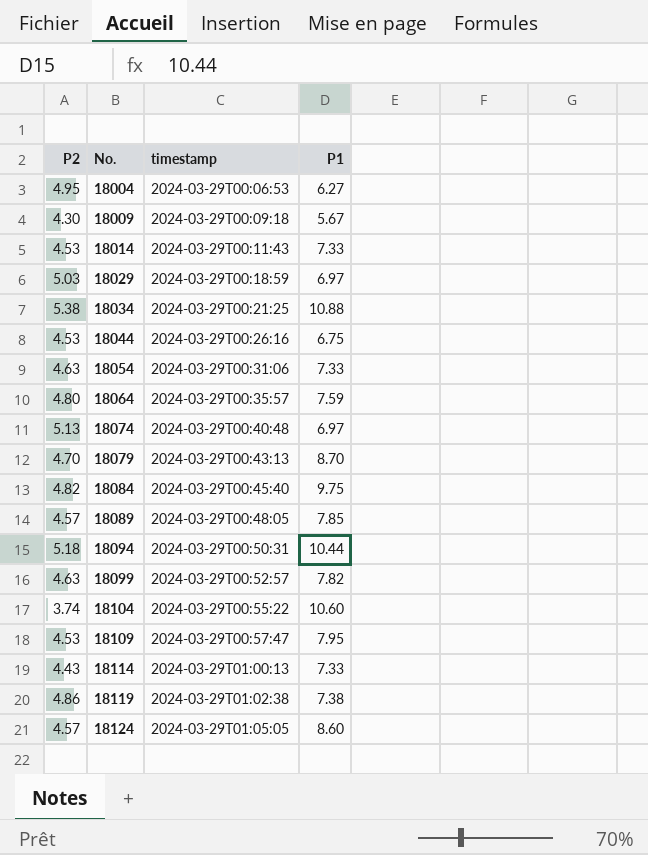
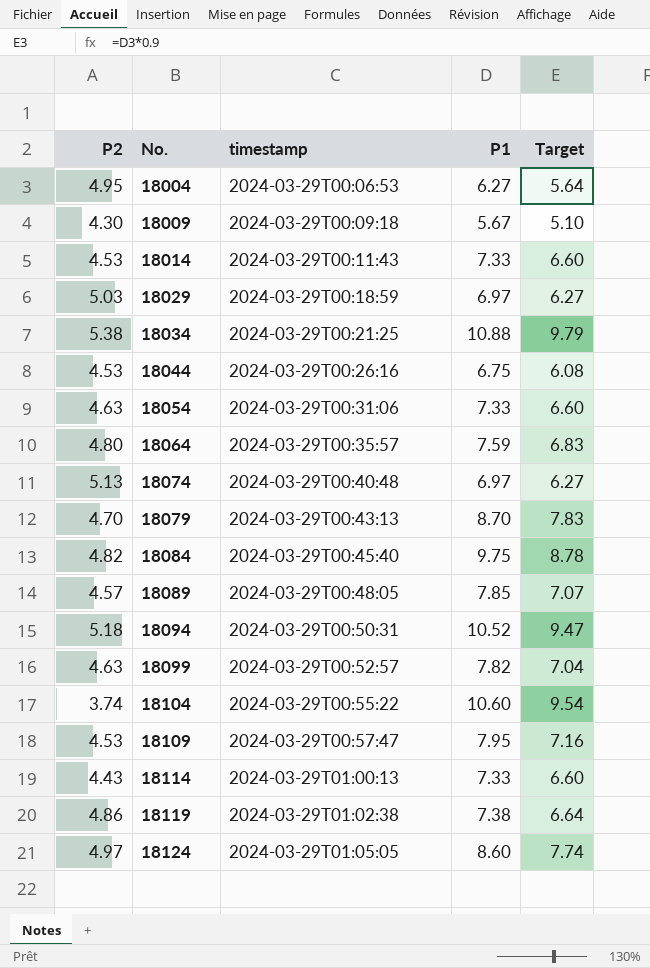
column Target | formula: none -> [P1] * 0.9
18094 | P1: 10.44 -> 10.52
18124 | P2: 4.57 -> 4.97

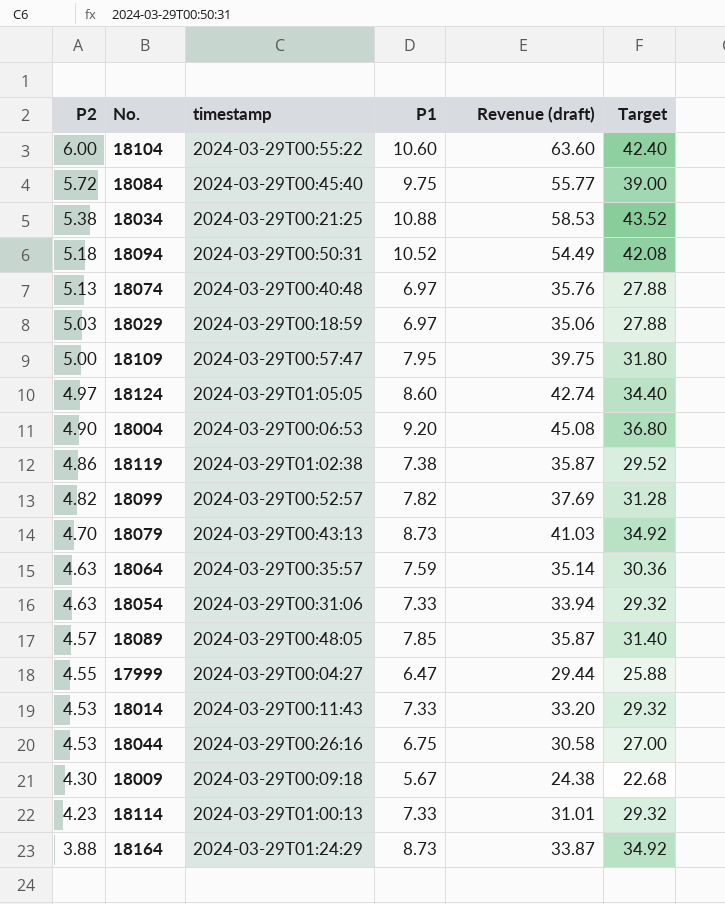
row order: No. ascending -> P2 descending
column Revenue (draft) | formula: none -> [P2] * [P1]
column Target | formula: [P1] * 0.9 -> [P1] * 4
18104 | P2: 3.74 -> 6.00
18084 | P2: 4.82 -> 5.72
18109 | P2: 4.53 -> 5.00
18004 | P2: 4.95 -> 4.90
18004 | P1: 6.27 -> 9.20
18099 | P2: 4.63 -> 4.82
18079 | P1: 8.70 -> 8.73
18064 | P2: 4.80 -> 4.63
row 17999: none -> 4.55 | 2024-03-29T00:04:27 | 6.47 | 29.44 | 25.88
18114 | P2: 4.43 -> 4.23
row 18164: none -> 3.88 | 2024-03-29T01:24:29 | 8.73 | 33.87 | 34.92

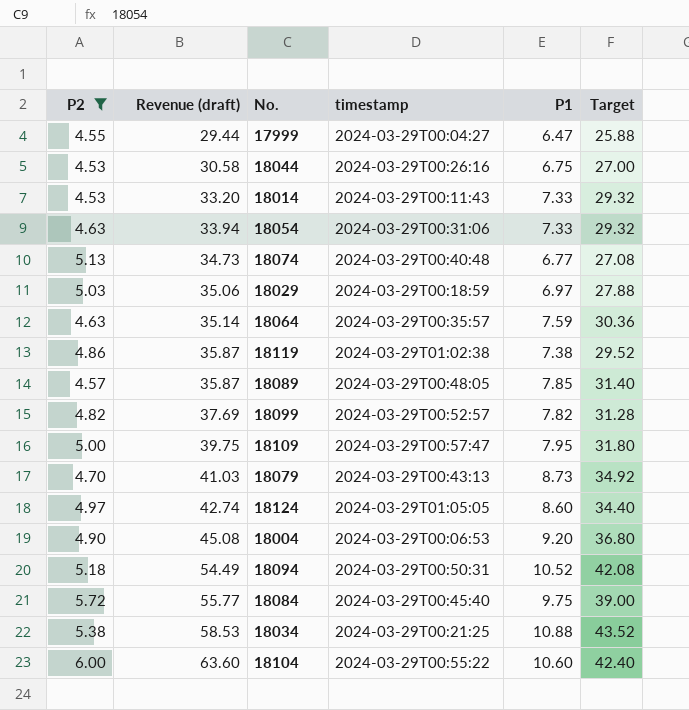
filter: none -> P2 >= 4.53
row order: P2 descending -> Revenue (draft) ascending
column Revenue (draft) | position: 5 -> 2
18074 | Revenue (draft): 35.76 -> 34.73
18074 | P1: 6.97 -> 6.77
18074 | Target: 27.88 -> 27.08

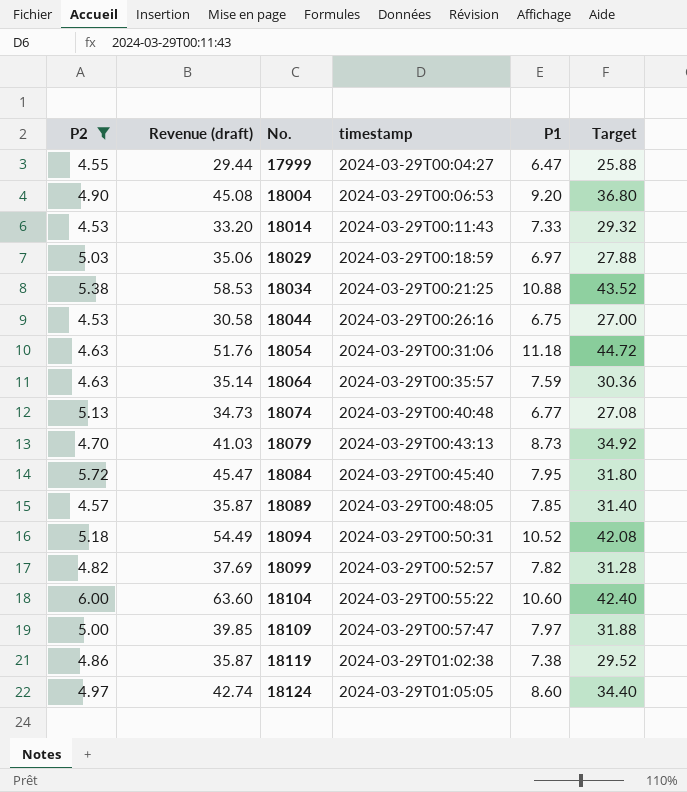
row order: Revenue (draft) ascending -> No. ascending
18054 | Revenue (draft): 33.94 -> 51.76
18054 | P1: 7.33 -> 11.18
18054 | Target: 29.32 -> 44.72
18084 | Revenue (draft): 55.77 -> 45.47
18084 | P1: 9.75 -> 7.95
18084 | Target: 39.00 -> 31.80
18109 | Revenue (draft): 39.75 -> 39.85
18109 | P1: 7.95 -> 7.97
18109 | Target: 31.80 -> 31.88

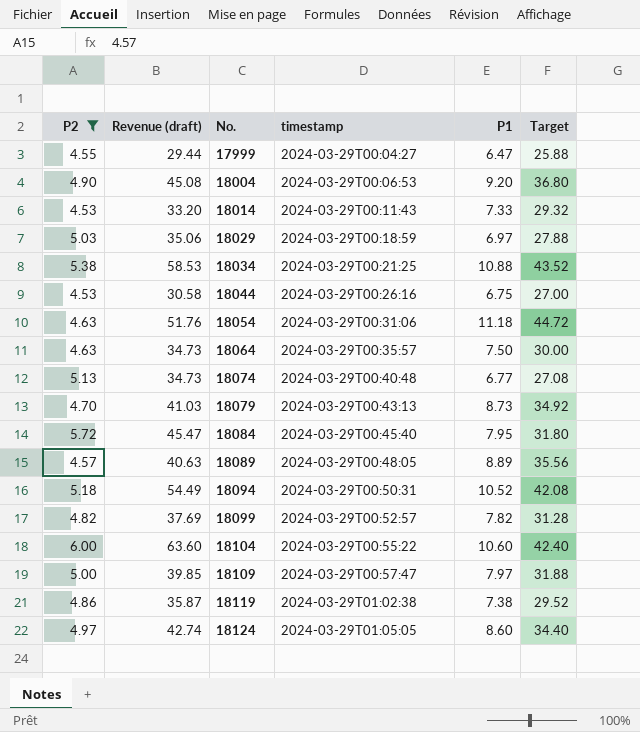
18064 | Revenue (draft): 35.14 -> 34.73
18064 | P1: 7.59 -> 7.50
18064 | Target: 30.36 -> 30.00
18089 | Revenue (draft): 35.87 -> 40.63
18089 | P1: 7.85 -> 8.89
18089 | Target: 31.40 -> 35.56

